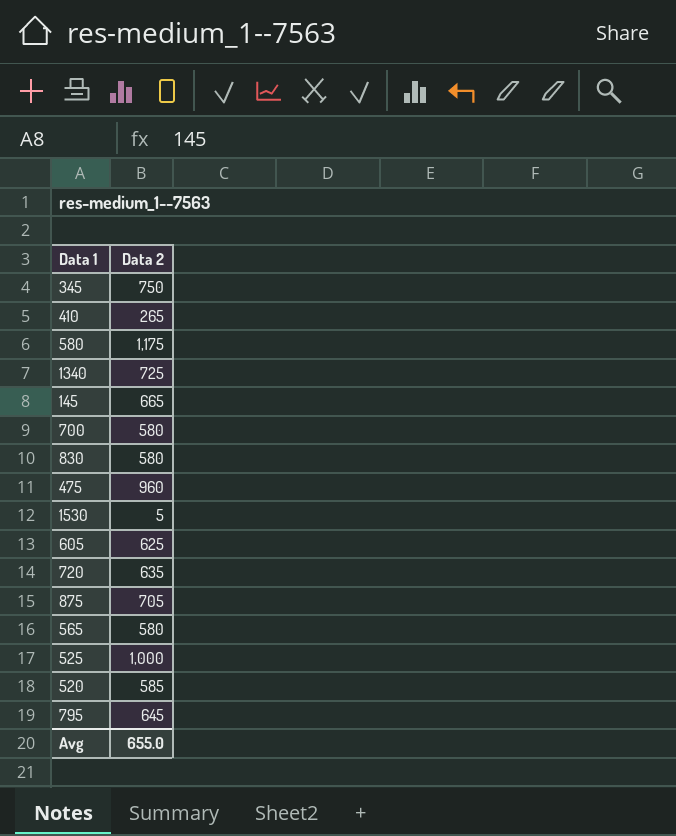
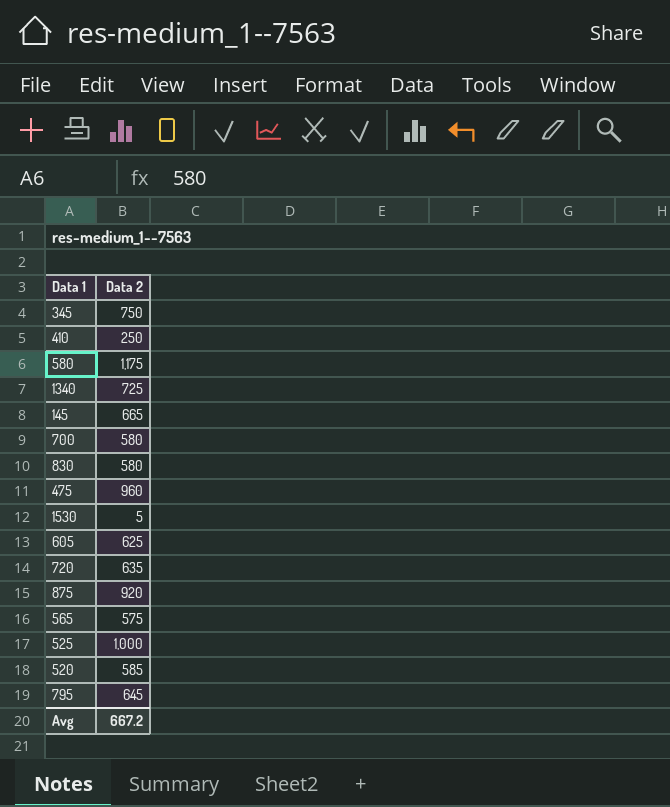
410 | Data 2: 265 -> 250
875 | Data 2: 705 -> 920
565 | Data 2: 580 -> 575
Avg | Data 2: 655.0 -> 667.2

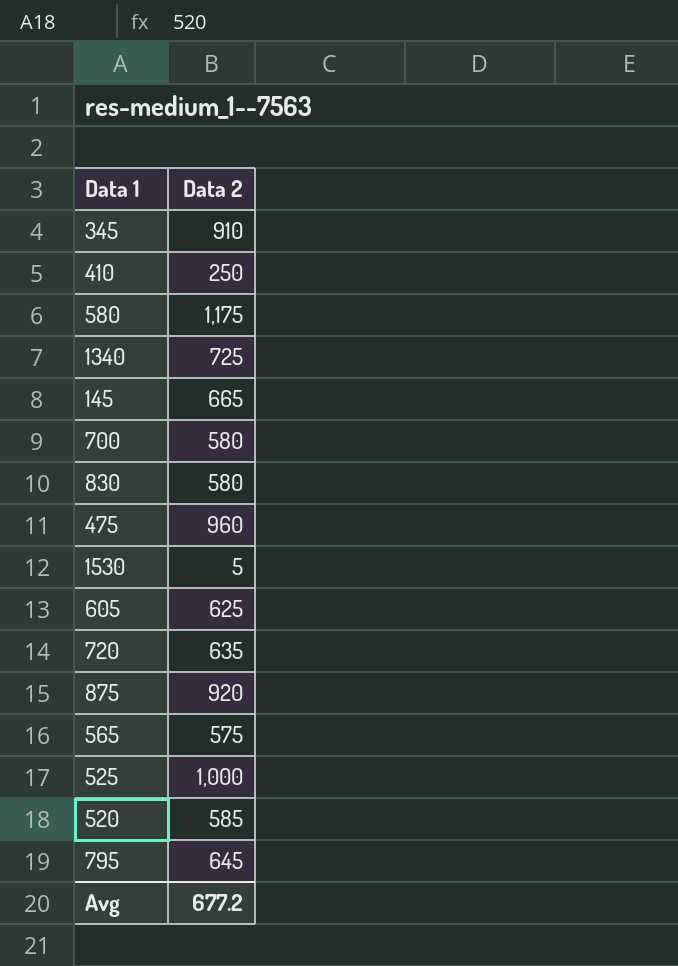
345 | Data 2: 750 -> 910
Avg | Data 2: 667.2 -> 677.2

